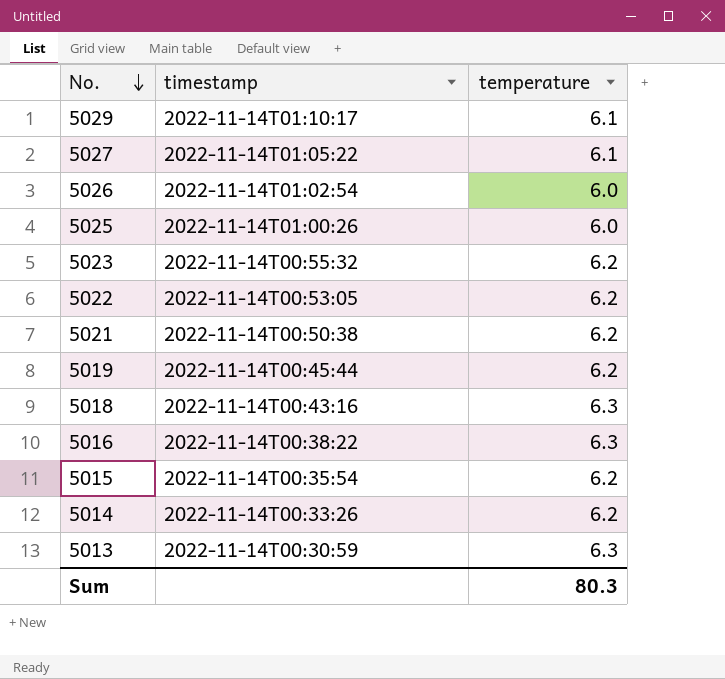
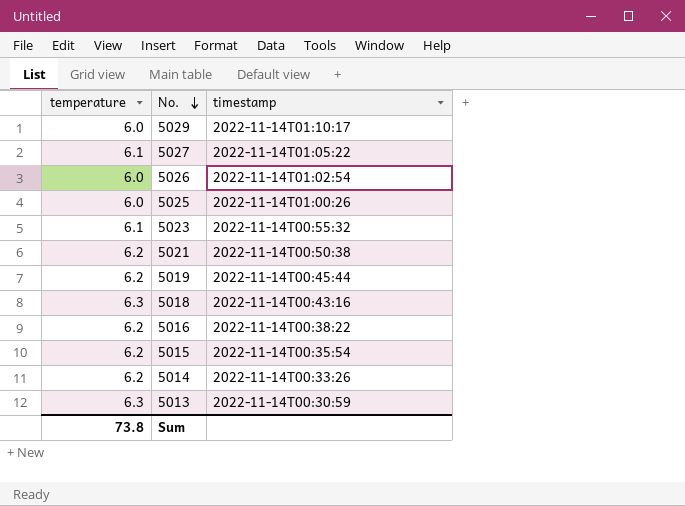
column temperature | position: 3 -> 1
row 5022: 2022-11-14T00:53:05 | 6.2 -> none
5029 | temperature: 6.1 -> 6.0
5023 | temperature: 6.2 -> 6.1
5016 | temperature: 6.3 -> 6.2
Sum | temperature: 80.3 -> 73.8

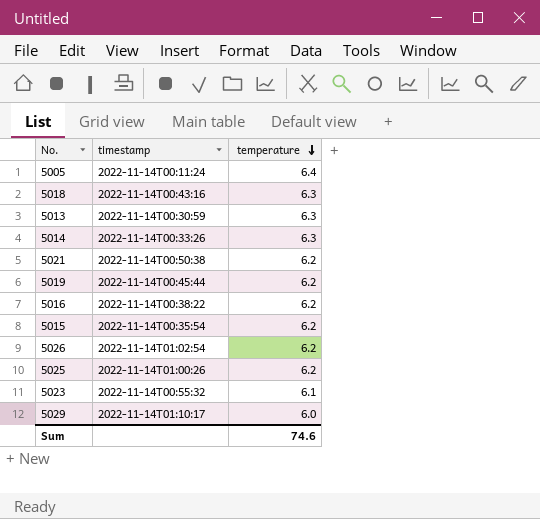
row order: No. descending -> temperature descending
column temperature | position: 1 -> 3
row 5027: 6.1 | 2022-11-14T01:05:22 -> none
row 5005: none -> 2022-11-14T00:11:24 | 6.4
5014 | temperature: 6.2 -> 6.3
5026 | temperature: 6.0 -> 6.2
5025 | temperature: 6.0 -> 6.2
Sum | temperature: 73.8 -> 74.6

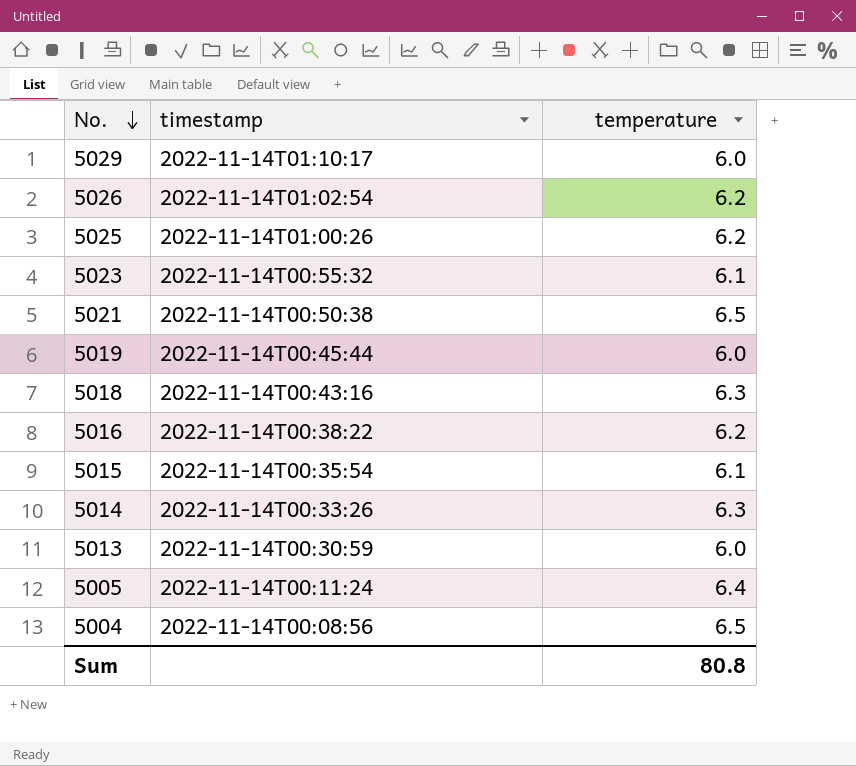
row order: temperature descending -> No. descending
5021 | temperature: 6.2 -> 6.5
5019 | temperature: 6.2 -> 6.0
5015 | temperature: 6.2 -> 6.1
5013 | temperature: 6.3 -> 6.0
row 5004: none -> 2022-11-14T00:08:56 | 6.5
Sum | temperature: 74.6 -> 80.8

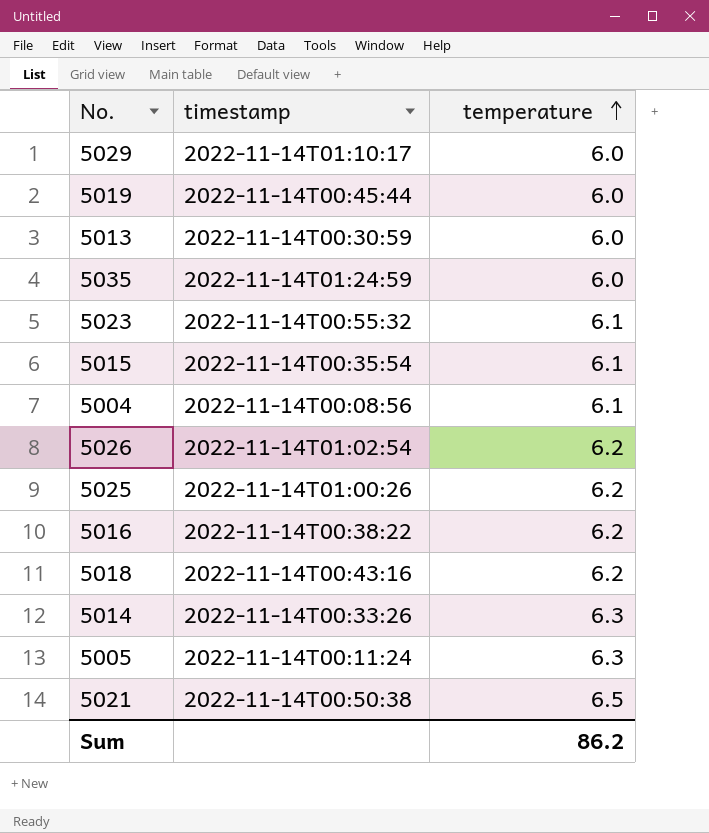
row order: No. descending -> temperature ascending
row 5035: none -> 2022-11-14T01:24:59 | 6.0
5004 | temperature: 6.5 -> 6.1
5018 | temperature: 6.3 -> 6.2
5005 | temperature: 6.4 -> 6.3
Sum | temperature: 80.8 -> 86.2

